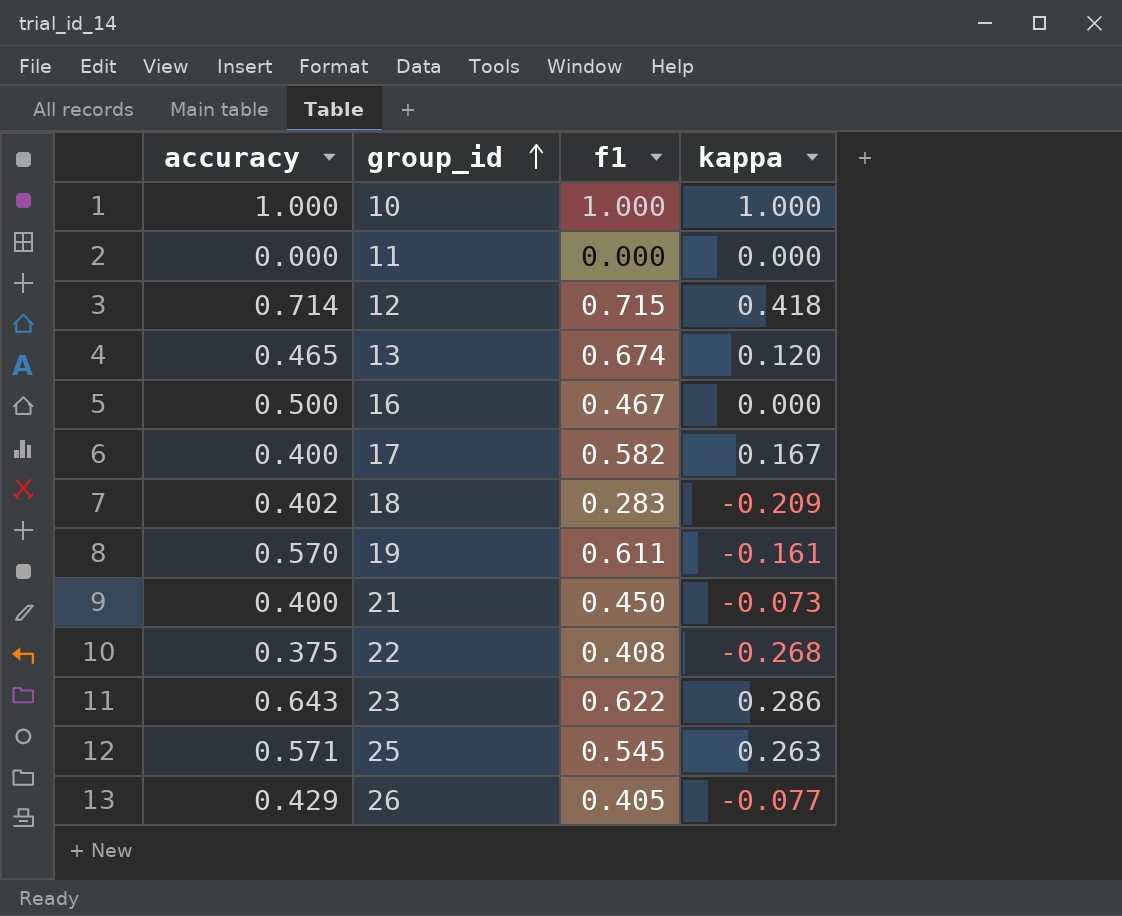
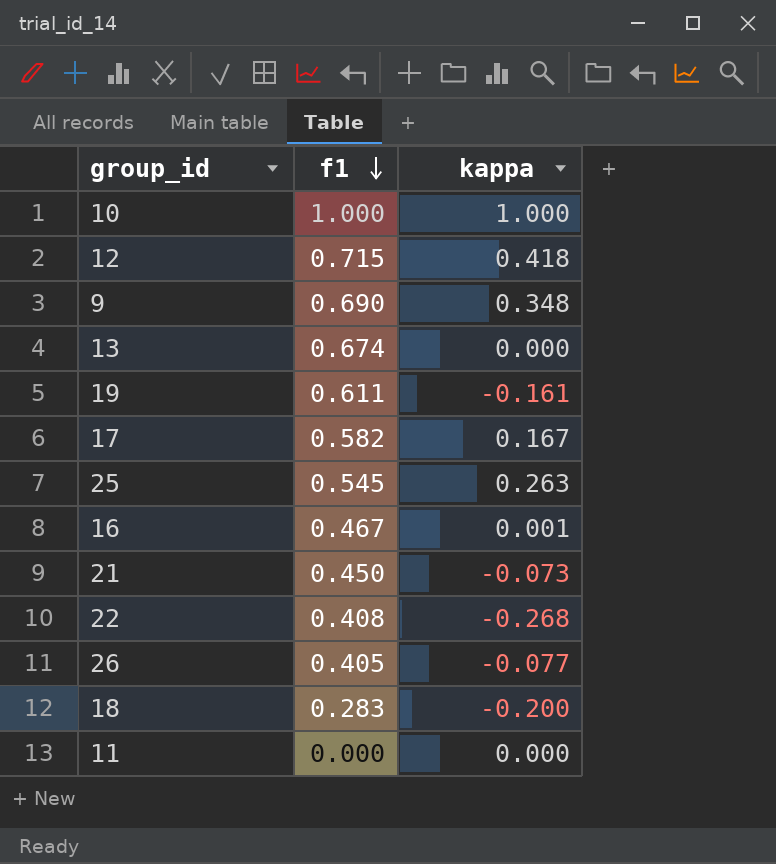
row order: group_id ascending -> f1 descending
column accuracy | position: 1 -> none
row 23: 0.643 | 0.622 | 0.286 -> none
row 9: none -> 0.690 | 0.348
13 | kappa: 0.120 -> 0.000
16 | kappa: 0.000 -> 0.001
18 | kappa: -0.209 -> -0.200

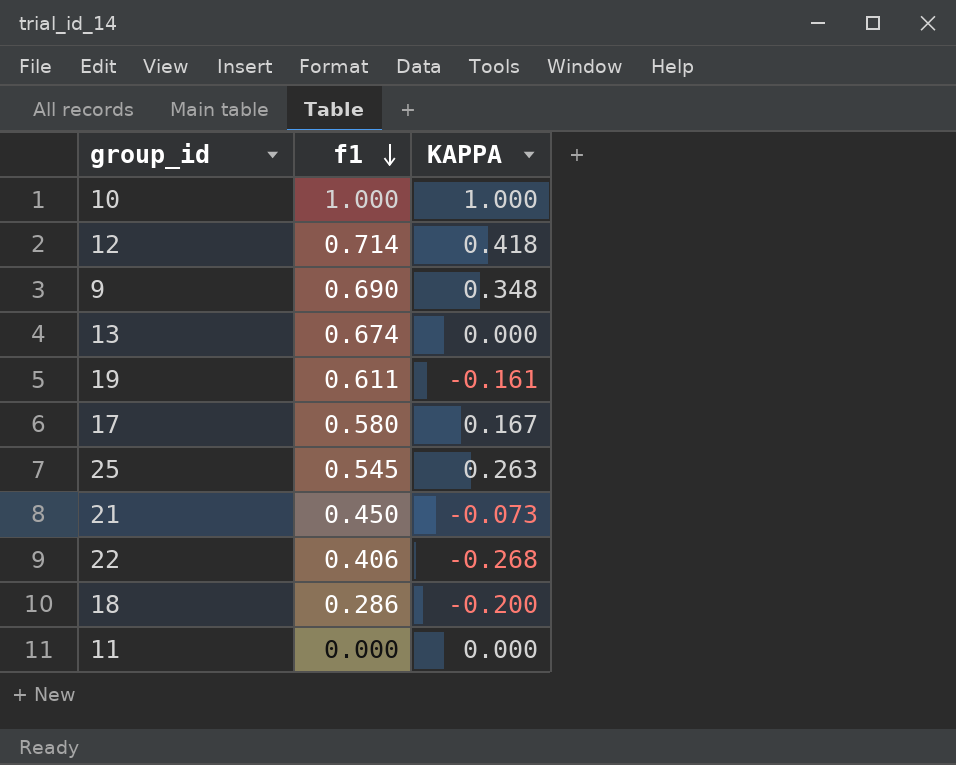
column name: kappa -> KAPPA
row 16: 0.467 | 0.001 -> none
row 26: 0.405 | -0.077 -> none
12 | f1: 0.715 -> 0.714
17 | f1: 0.582 -> 0.580
22 | f1: 0.408 -> 0.406
18 | f1: 0.283 -> 0.286

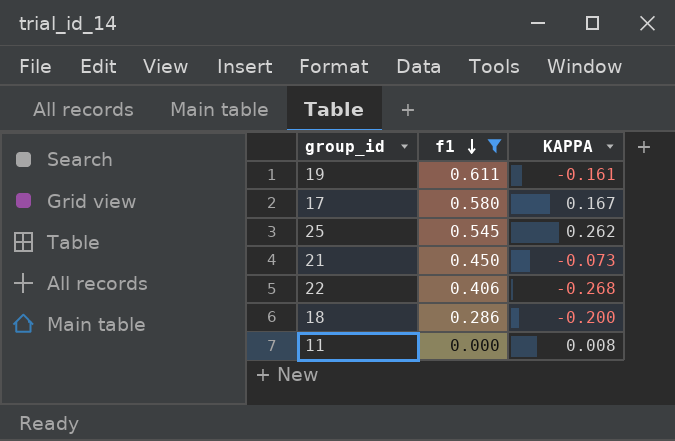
filter: none -> f1 <= 0.611
25 | KAPPA: 0.263 -> 0.262
11 | KAPPA: 0.000 -> 0.008

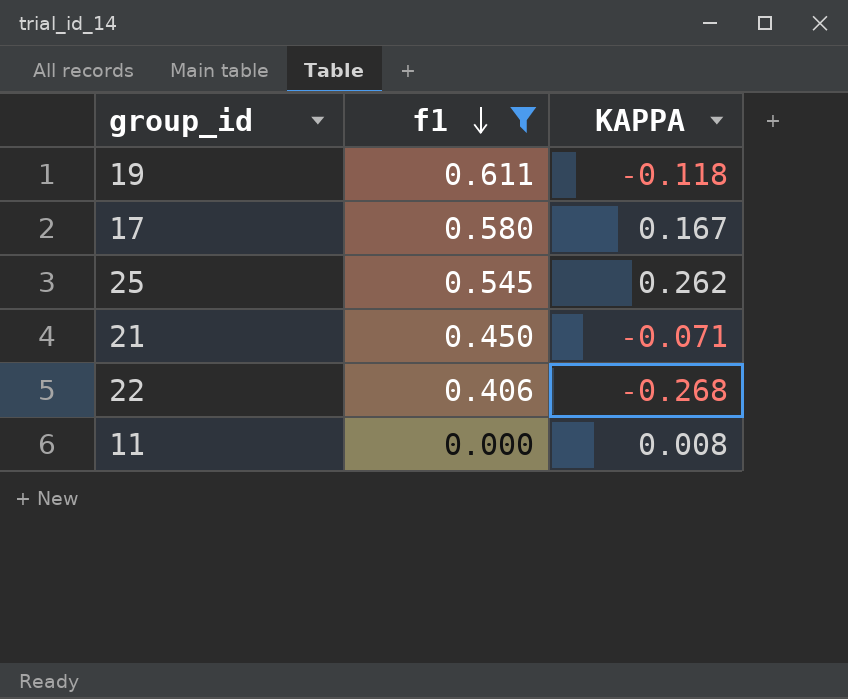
row 18: 0.286 | -0.200 -> none
19 | KAPPA: -0.161 -> -0.118
21 | KAPPA: -0.073 -> -0.071

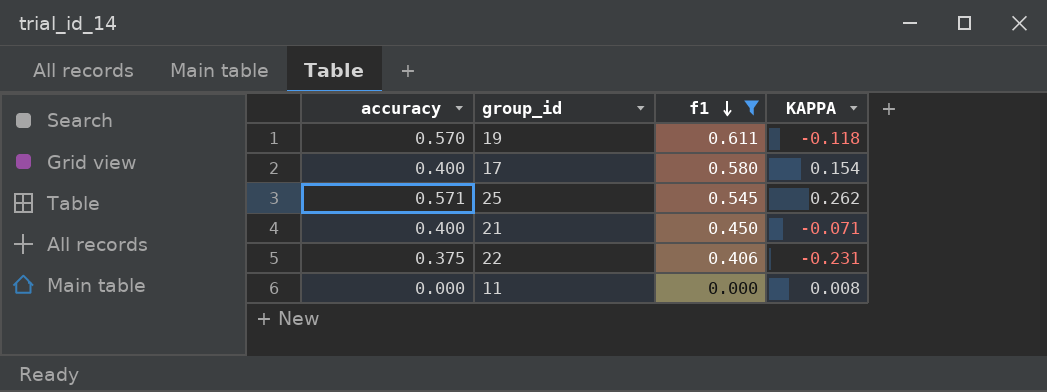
column accuracy | position: none -> 1
17 | KAPPA: 0.167 -> 0.154
22 | KAPPA: -0.268 -> -0.231

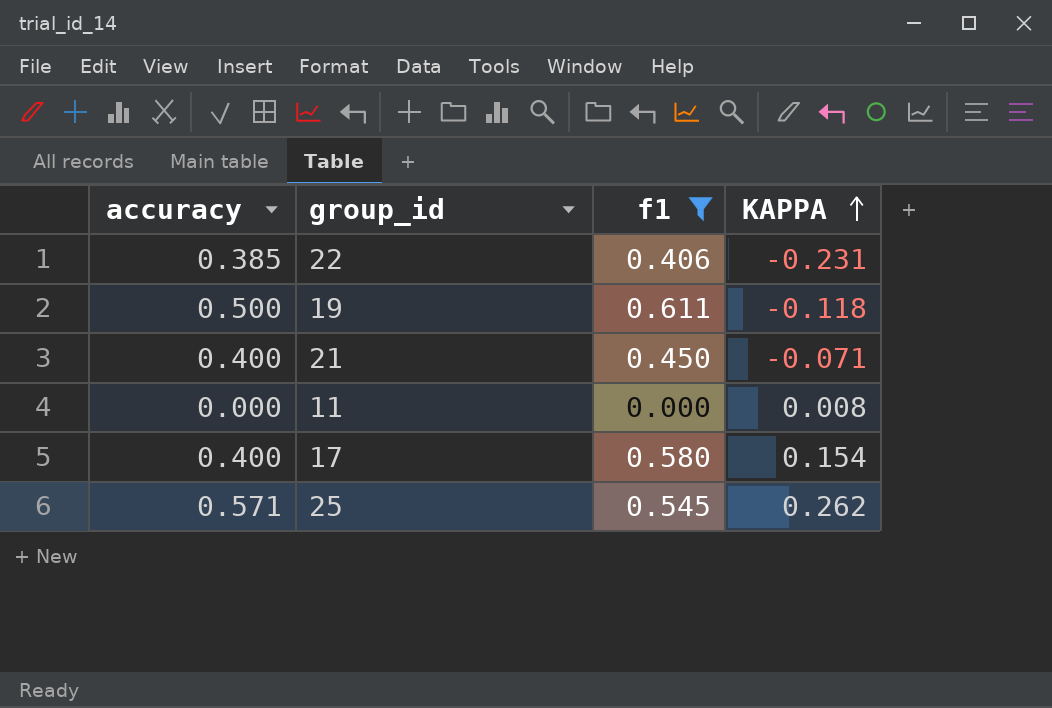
row order: f1 descending -> KAPPA ascending
22 | accuracy: 0.375 -> 0.385
19 | accuracy: 0.570 -> 0.500

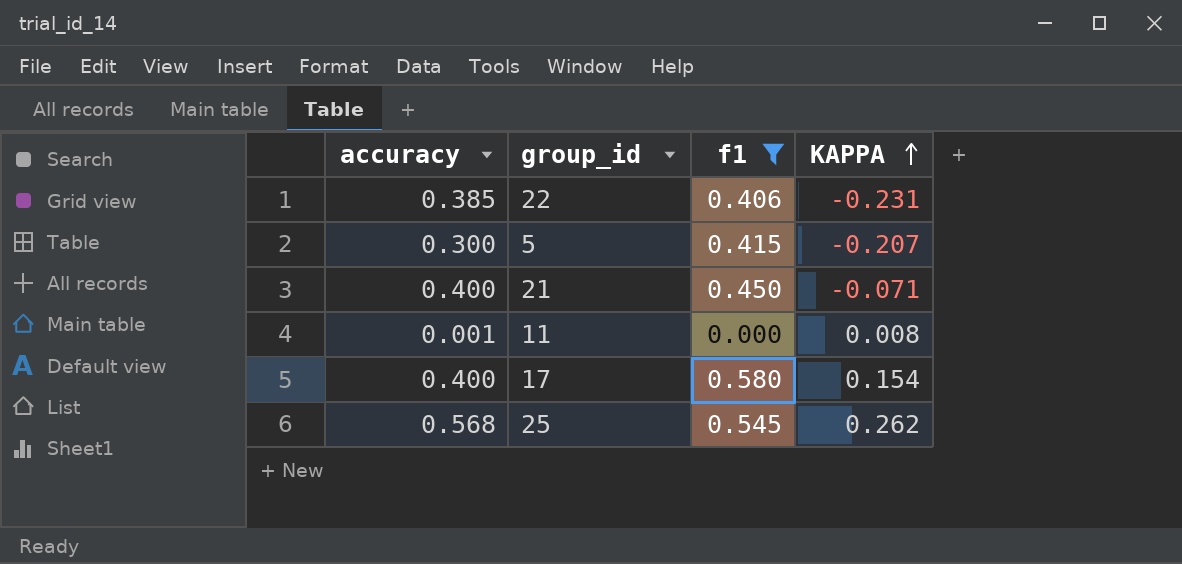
row 19: 0.500 | 0.611 | -0.118 -> none
row 5: none -> 0.300 | 0.415 | -0.207
11 | accuracy: 0.000 -> 0.001
25 | accuracy: 0.571 -> 0.568

